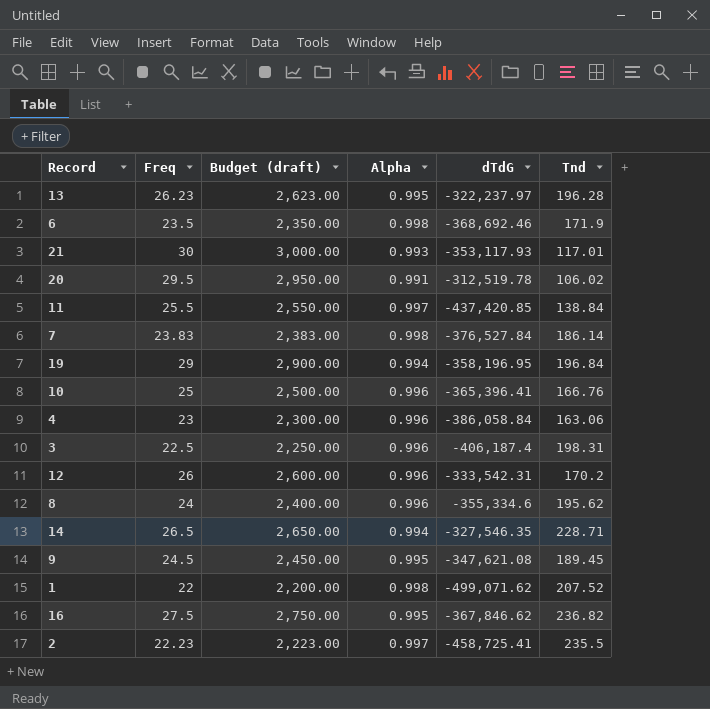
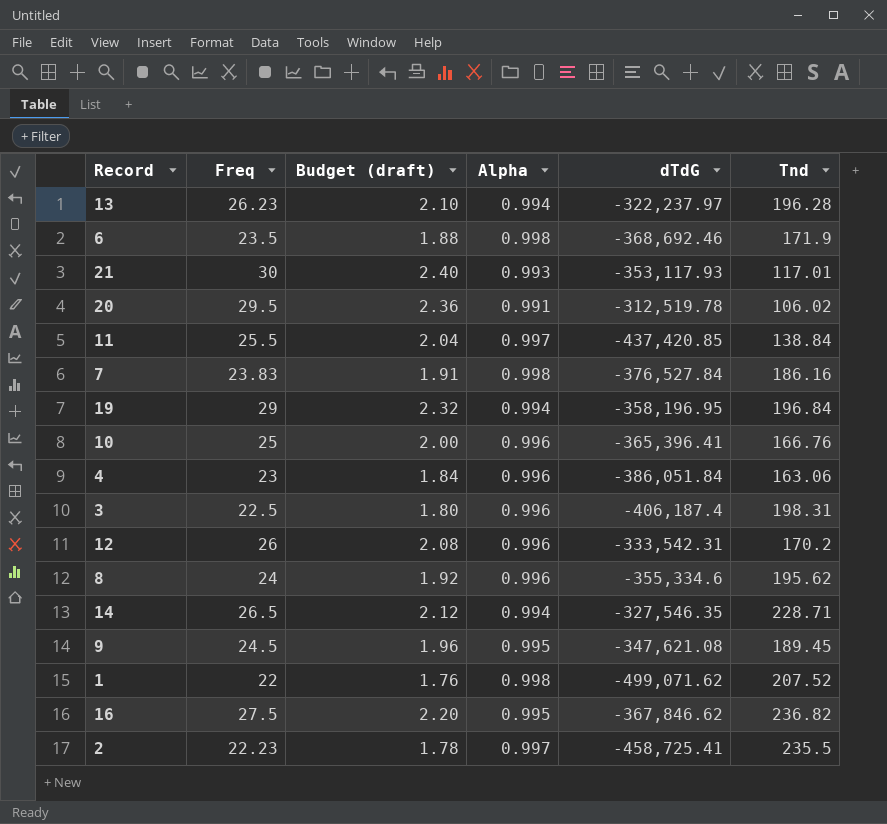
column Budget (draft) | formula: [Freq] * 100 -> [Freq] * 0.08
13 | Alpha: 0.995 -> 0.994
7 | Tnd: 186.14 -> 186.16
4 | dTdG: -386,058.84 -> -386,051.84

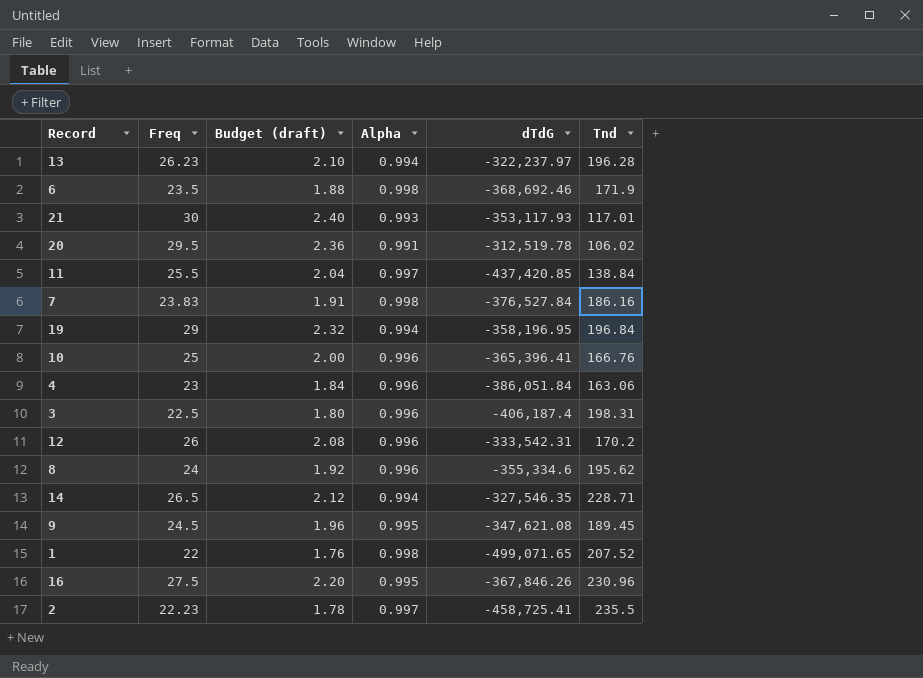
1 | dTdG: -499,071.62 -> -499,071.65
16 | dTdG: -367,846.62 -> -367,846.26
16 | Tnd: 236.82 -> 230.96

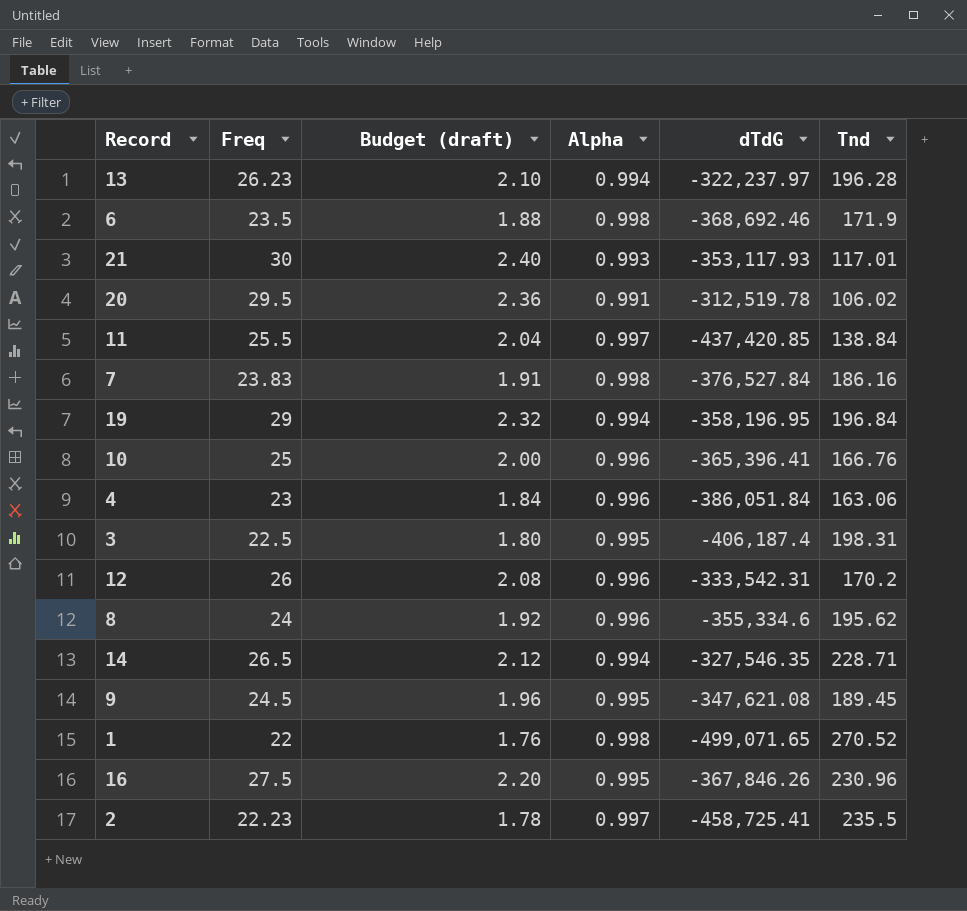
3 | Alpha: 0.996 -> 0.995
1 | Tnd: 207.52 -> 270.52

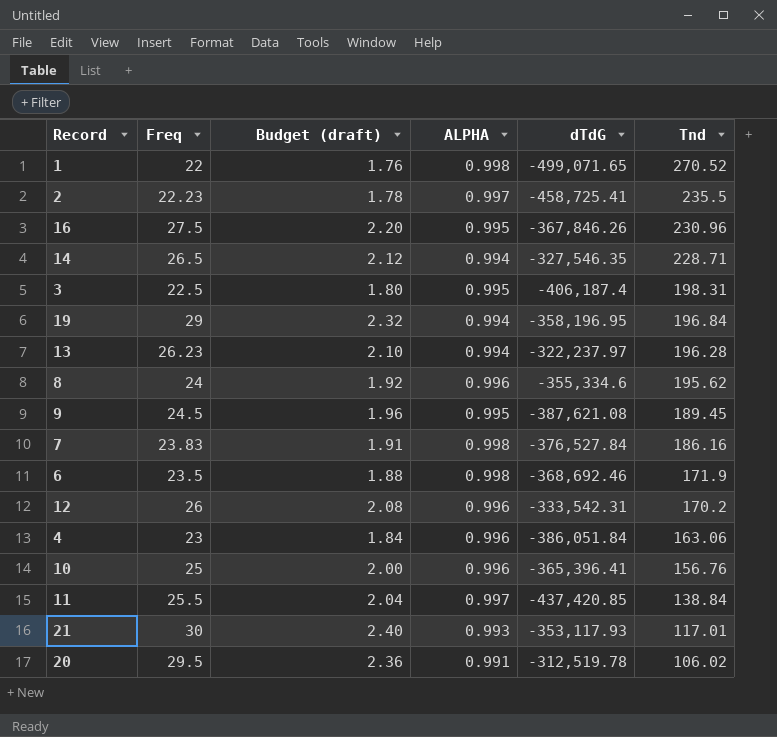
row order: none -> Tnd descending
column name: Alpha -> ALPHA
9 | dTdG: -347,621.08 -> -387,621.08
10 | Tnd: 166.76 -> 156.76

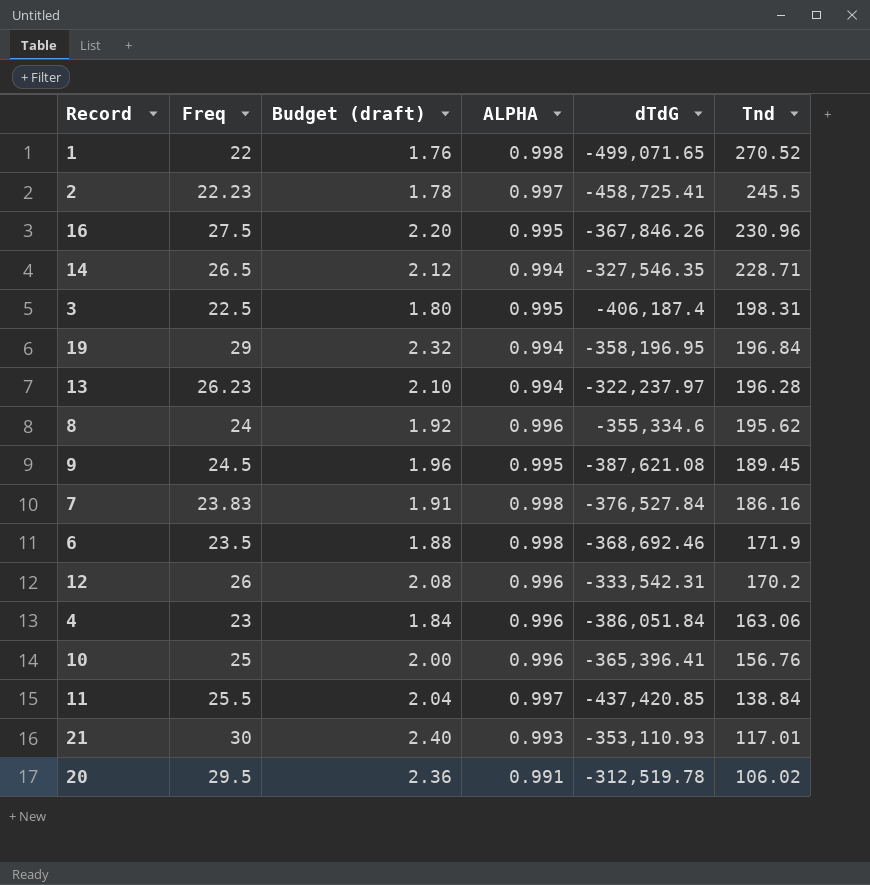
2 | Tnd: 235.5 -> 245.5
21 | dTdG: -353,117.93 -> -353,110.93

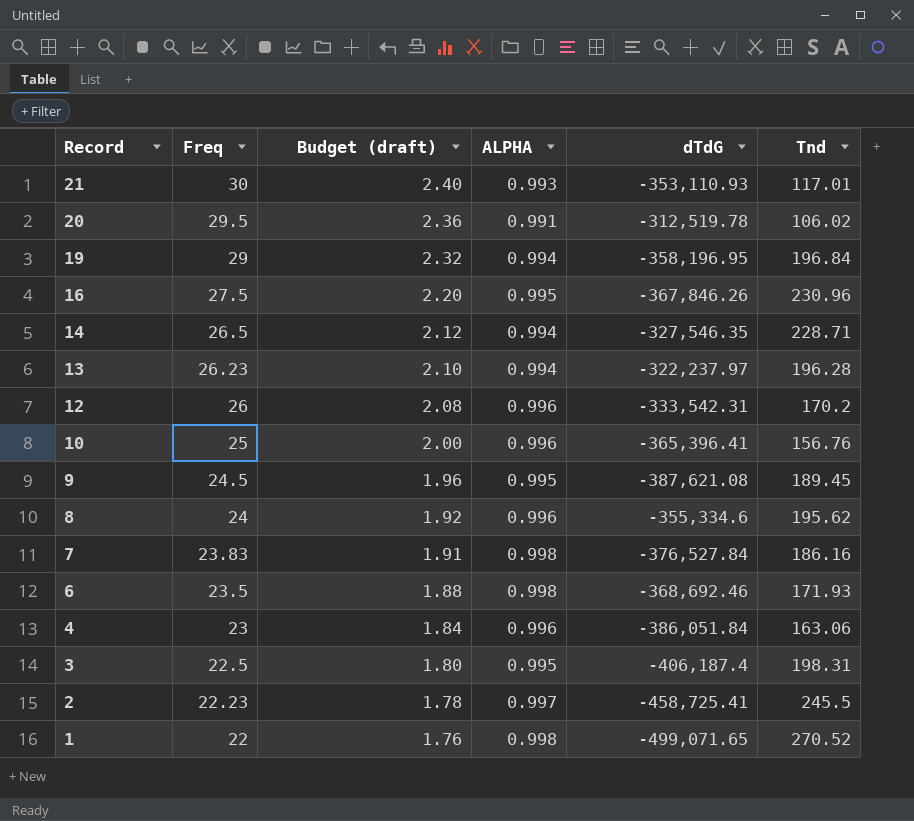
row order: Tnd descending -> Record descending
row 11: 25.5 | 2.04 | 0.997 | -437,420.85 | 138.84 -> none
6 | Tnd: 171.9 -> 171.93

